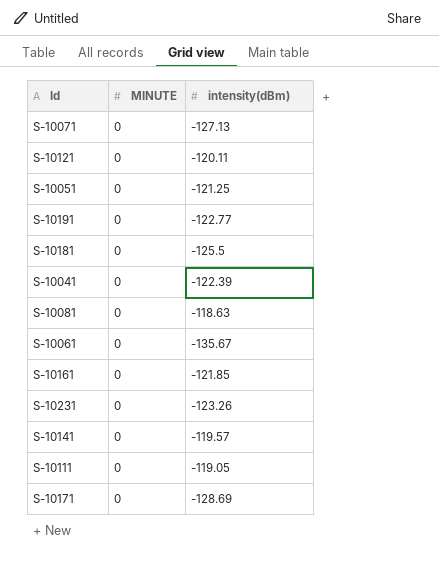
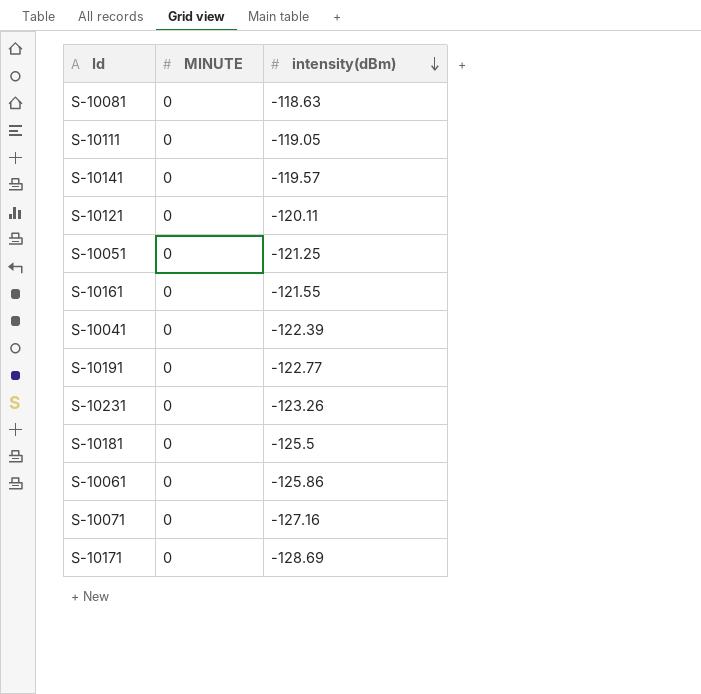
row order: none -> intensity(dBm) descending
S-10161 | intensity(dBm): -121.85 -> -121.55
S-10061 | intensity(dBm): -135.67 -> -125.86
S-10071 | intensity(dBm): -127.13 -> -127.16

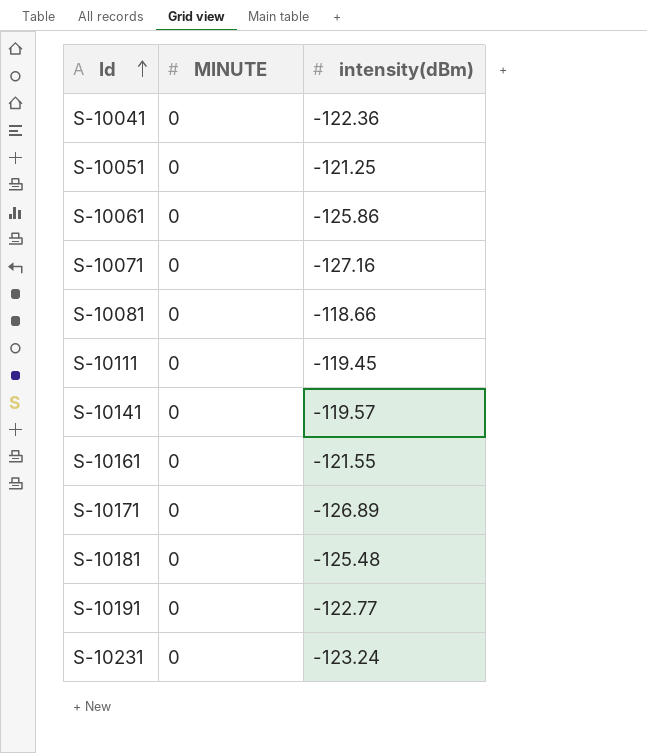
row order: intensity(dBm) descending -> Id ascending
row S-10121: 0 | -120.11 -> none
S-10041 | intensity(dBm): -122.39 -> -122.36
S-10081 | intensity(dBm): -118.63 -> -118.66
S-10111 | intensity(dBm): -119.05 -> -119.45
S-10171 | intensity(dBm): -128.69 -> -126.89
S-10181 | intensity(dBm): -125.5 -> -125.48
S-10231 | intensity(dBm): -123.26 -> -123.24

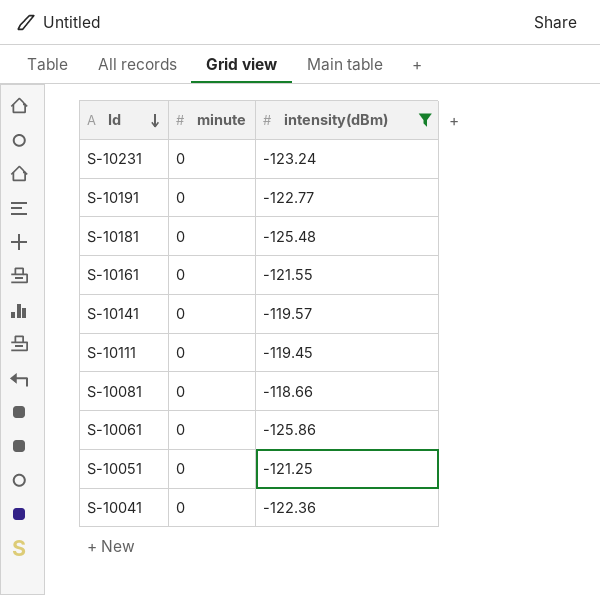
filter: none -> intensity(dBm) >= -125.86
row order: Id ascending -> Id descending
column name: MINUTE -> minute

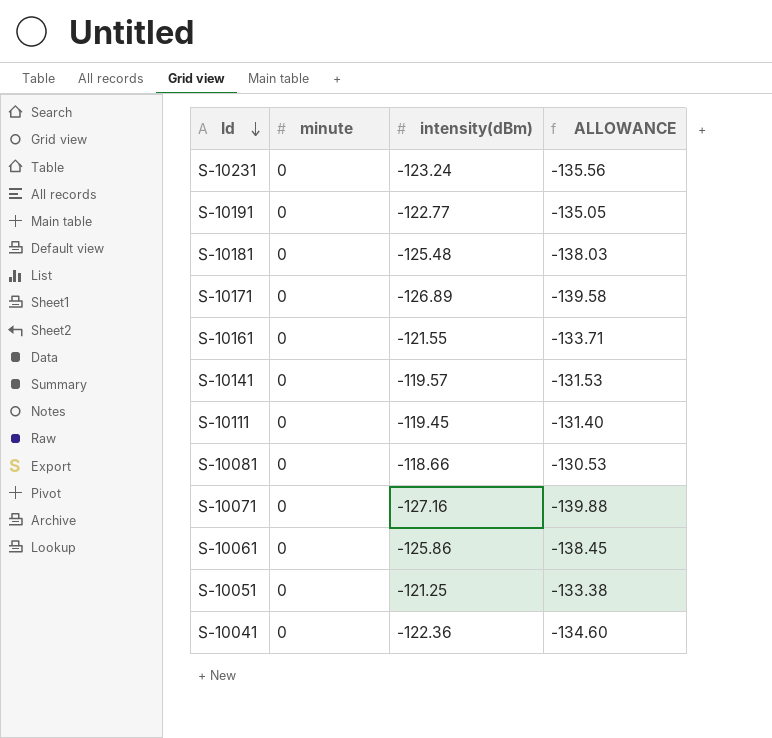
filter: intensity(dBm) >= -125.86 -> none
column ALLOWANCE | formula: none -> [intensity(dBm)] * 1.1

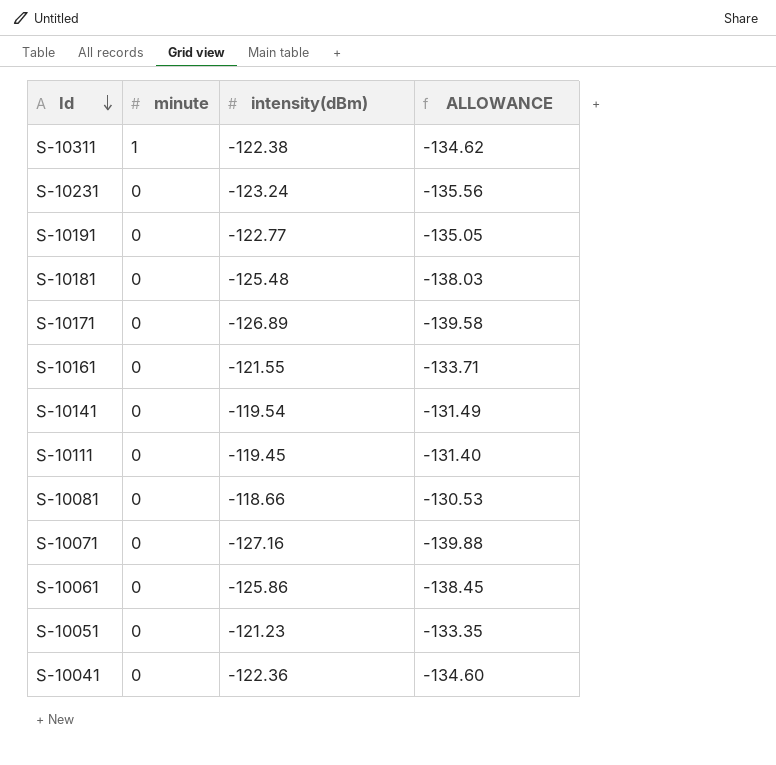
row S-10311: none -> 1 | -122.38 | -134.62
S-10141 | intensity(dBm): -119.57 -> -119.54
S-10141 | ALLOWANCE: -131.53 -> -131.49
S-10051 | intensity(dBm): -121.25 -> -121.23
S-10051 | ALLOWANCE: -133.38 -> -133.35

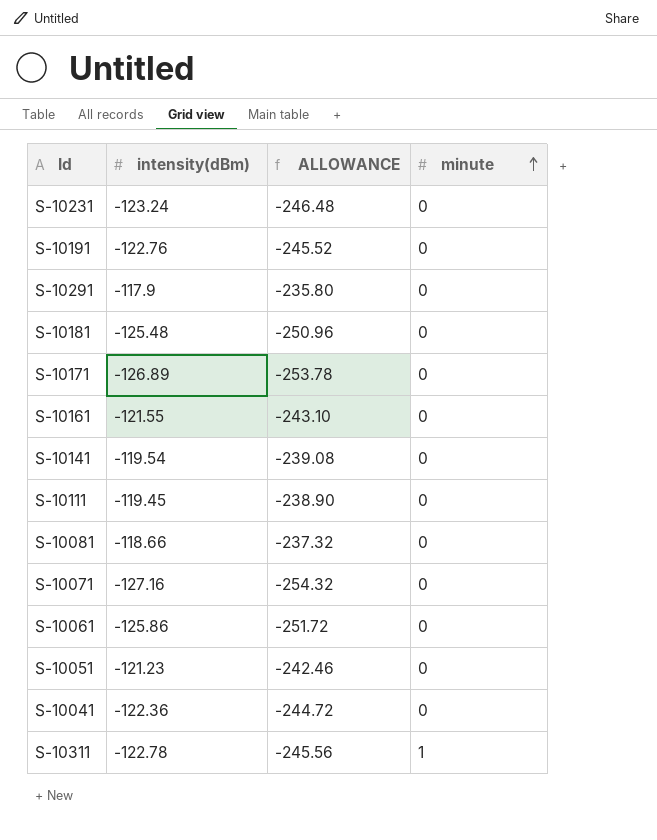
row order: Id descending -> minute ascending
column ALLOWANCE | formula: [intensity(dBm)] * 1.1 -> [intensity(dBm)] * 2
column minute | position: 2 -> 4
S-10191 | intensity(dBm): -122.77 -> -122.76
row S-10291: none -> -117.9 | -235.80 | 0
S-10311 | intensity(dBm): -122.38 -> -122.78

